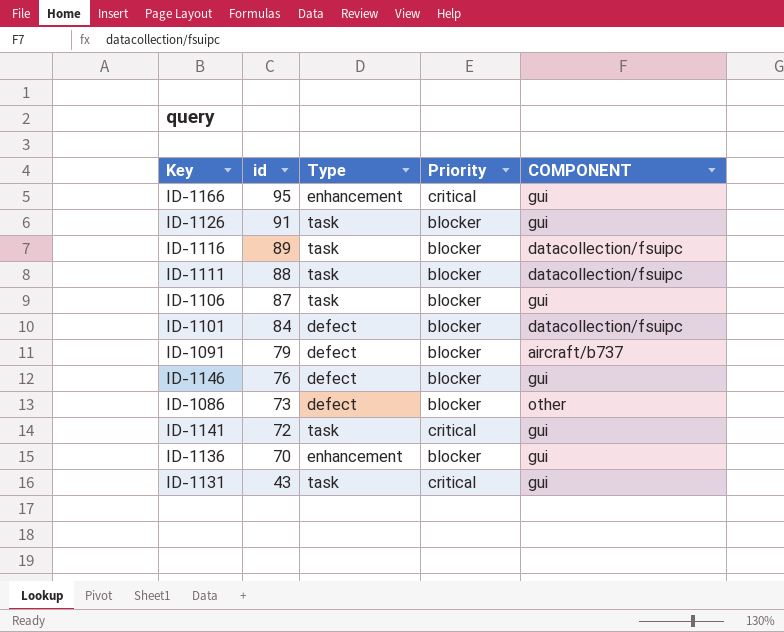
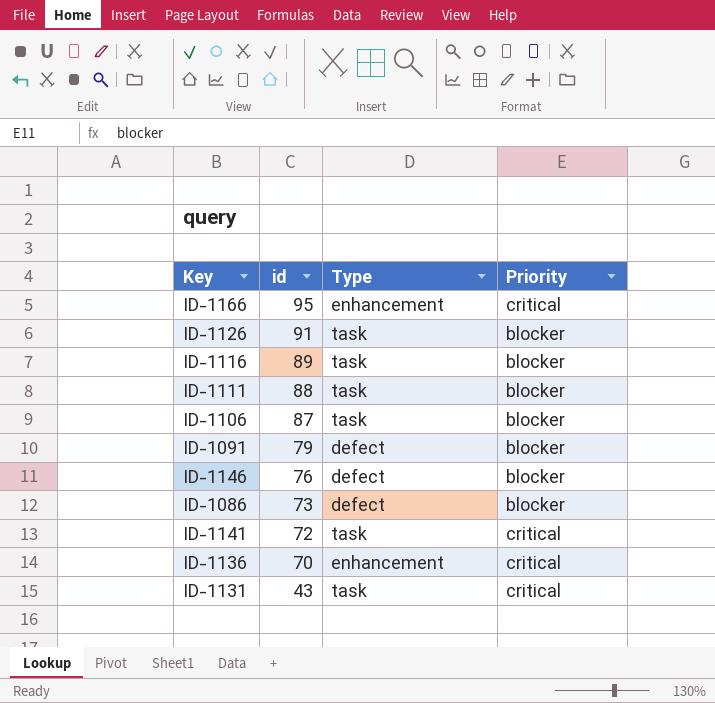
column COMPONENT | position: 5 -> none
row ID-1101: 84 | defect | blocker | datacollection/fsuipc -> none
ID-1136 | Priority: blocker -> critical

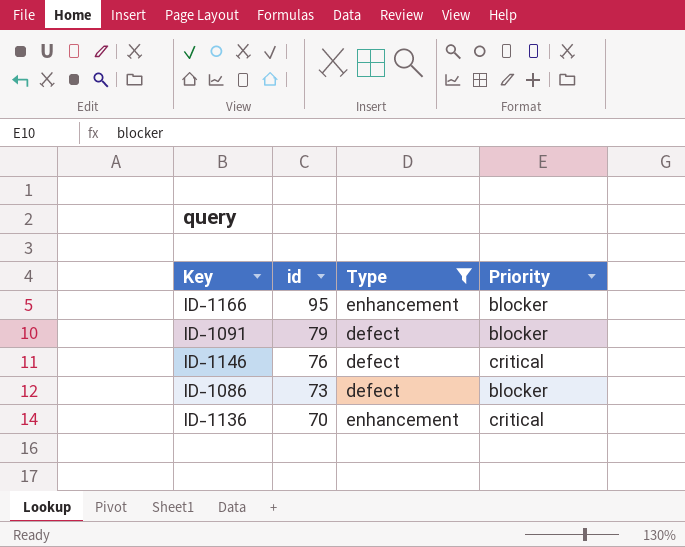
filter: none -> Type != task
ID-1166 | Priority: critical -> blocker
ID-1146 | Priority: blocker -> critical

